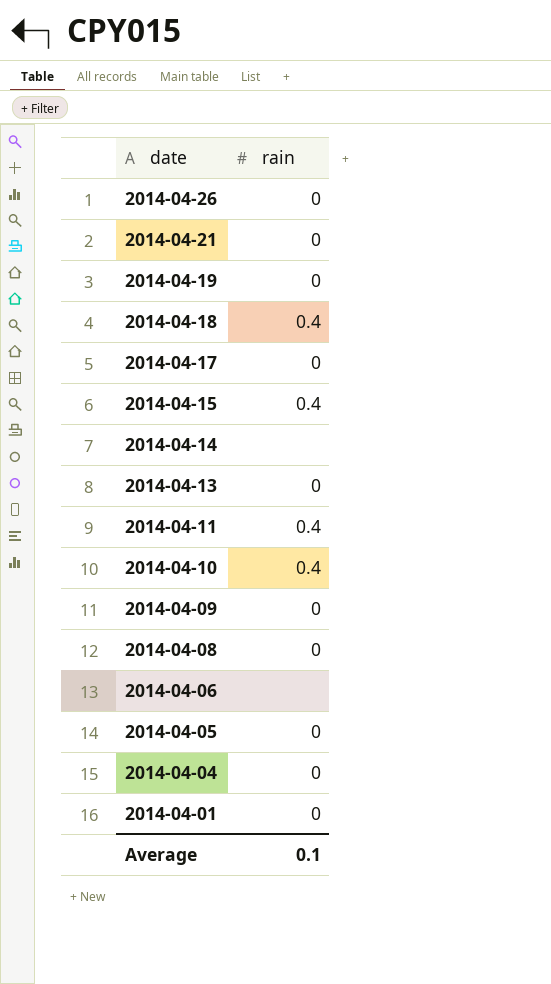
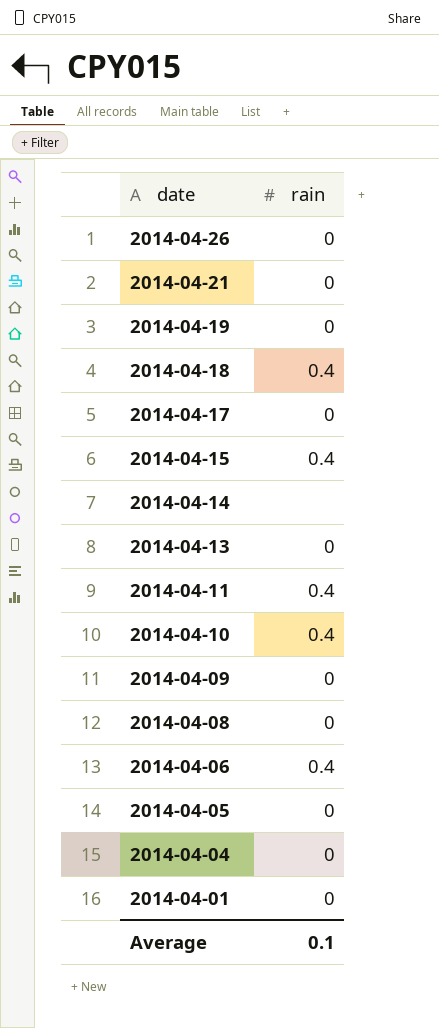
2014-04-06 | rain: none -> 0.4

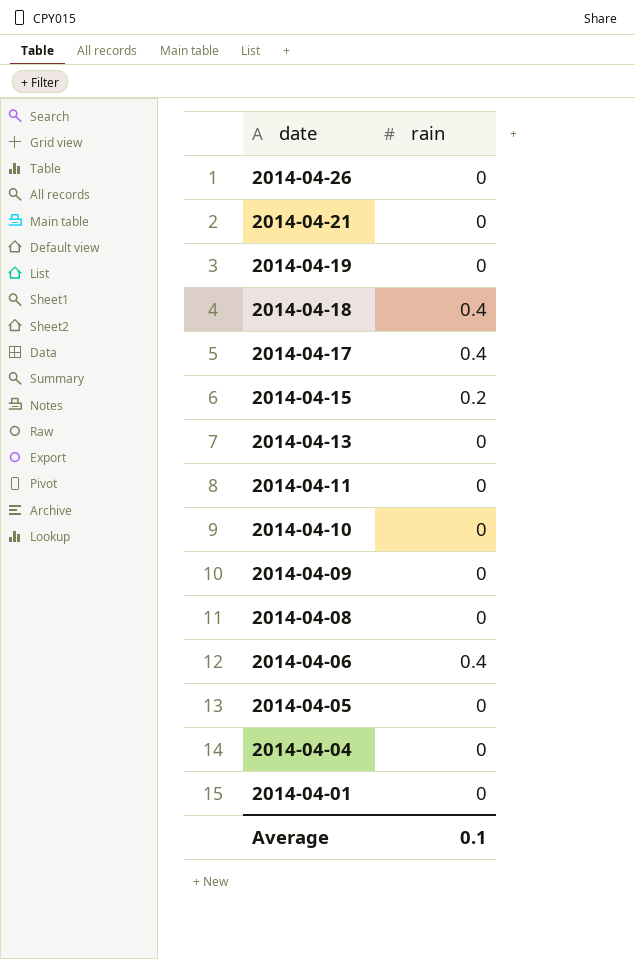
row 2014-04-14: none -> none
2014-04-17 | rain: 0 -> 0.4
2014-04-15 | rain: 0.4 -> 0.2
2014-04-11 | rain: 0.4 -> 0
2014-04-10 | rain: 0.4 -> 0

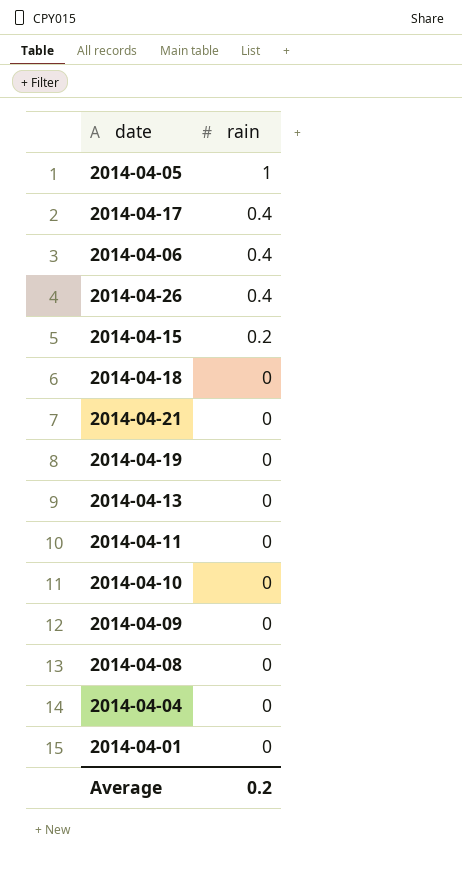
row order: date descending -> rain descending
2014-04-05 | rain: 0 -> 1
2014-04-26 | rain: 0 -> 0.4
2014-04-18 | rain: 0.4 -> 0
Average | rain: 0.1 -> 0.2

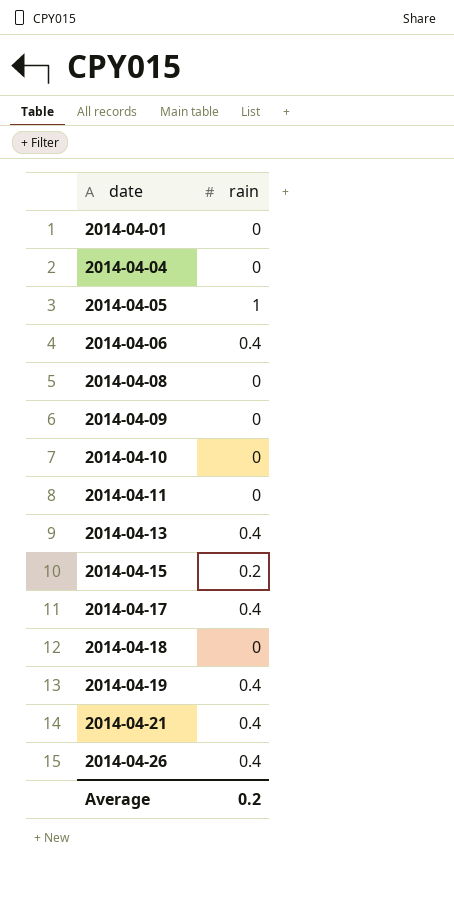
row order: rain descending -> date ascending
2014-04-13 | rain: 0 -> 0.4
2014-04-19 | rain: 0 -> 0.4
2014-04-21 | rain: 0 -> 0.4

